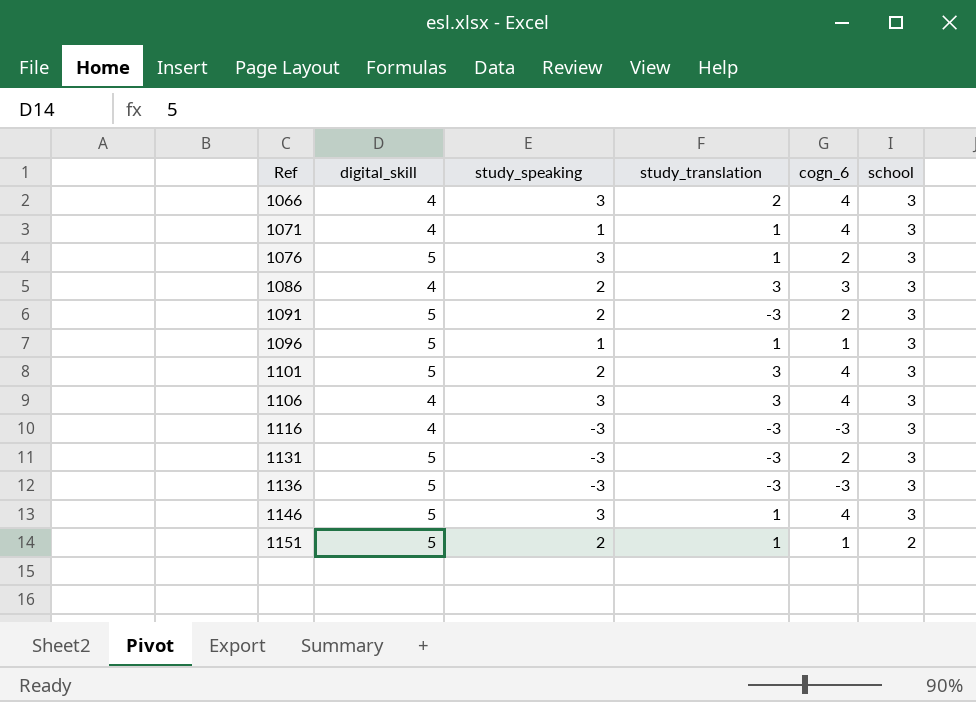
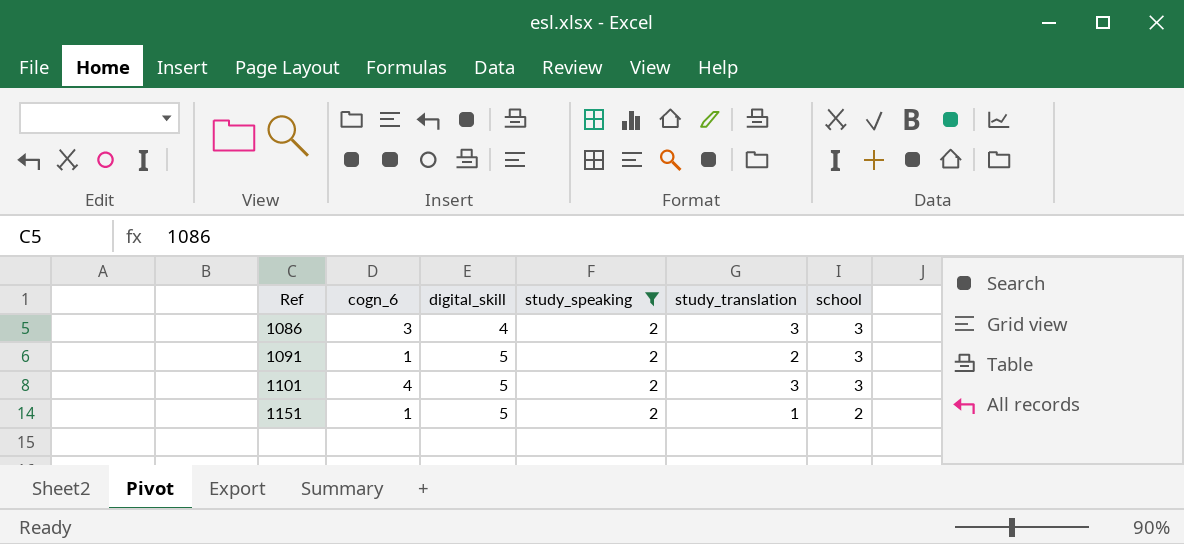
filter: none -> study_speaking = 2
column cogn_6 | position: 5 -> 2
1091 | cogn_6: 2 -> 1
1091 | study_translation: -3 -> 2

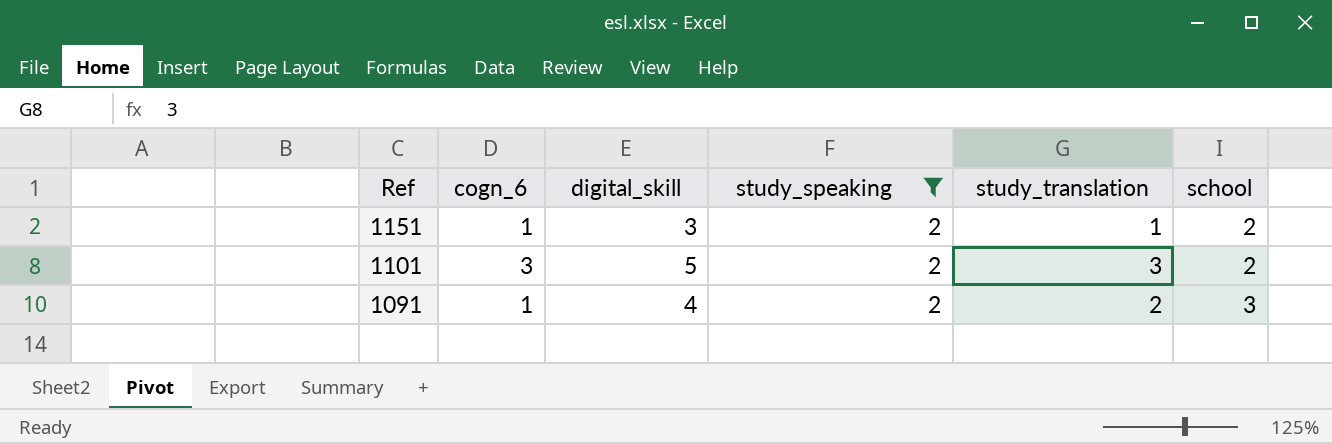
row order: Ref ascending -> Ref descending
row 1086: 3 | 4 | 2 | 3 | 3 -> none
1151 | digital_skill: 5 -> 3
1101 | cogn_6: 4 -> 3
1101 | school: 3 -> 2
1091 | digital_skill: 5 -> 4

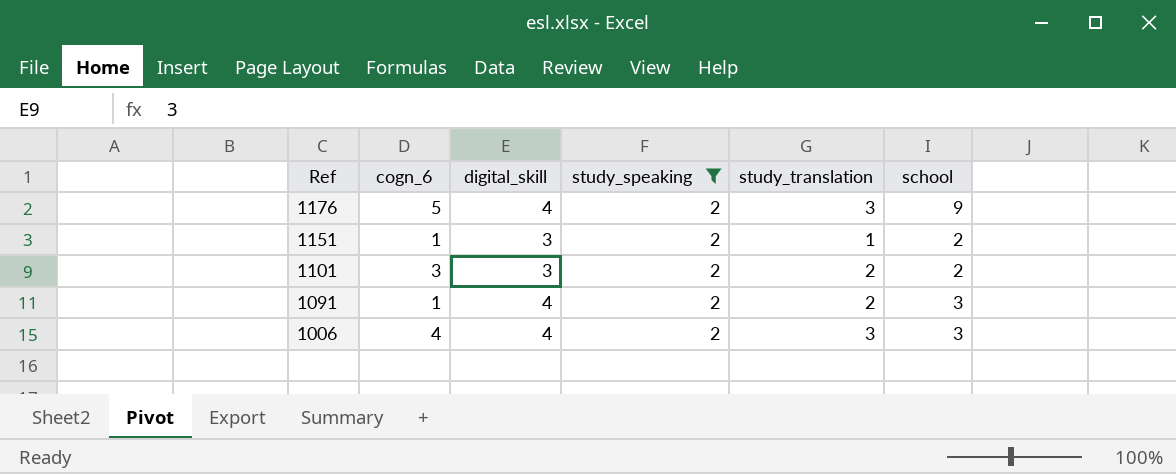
row 1176: none -> 5 | 4 | 2 | 3 | 9
1101 | digital_skill: 5 -> 3
1101 | study_translation: 3 -> 2
row 1006: none -> 4 | 4 | 2 | 3 | 3

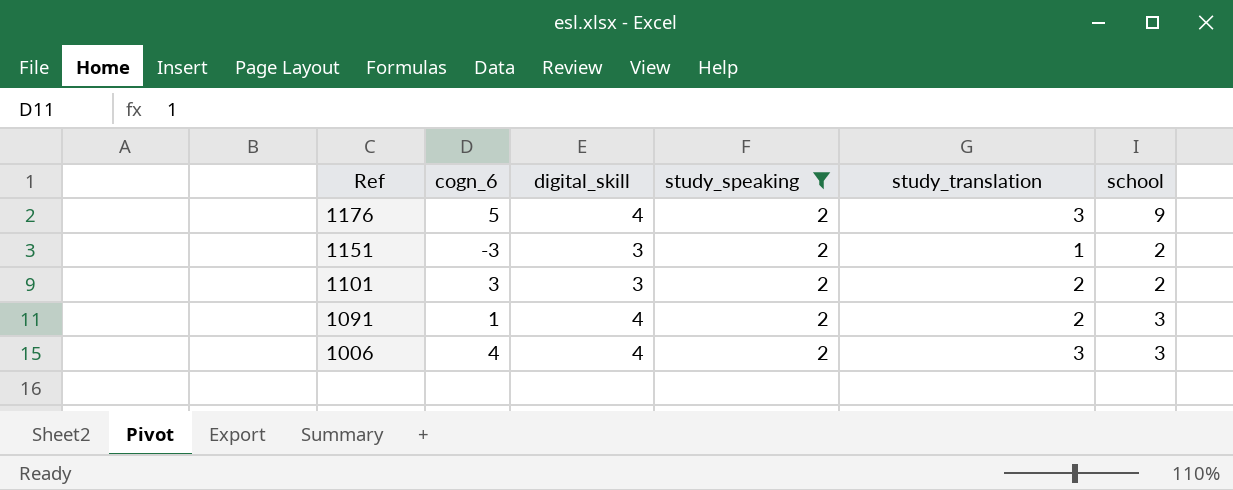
1151 | cogn_6: 1 -> -3

